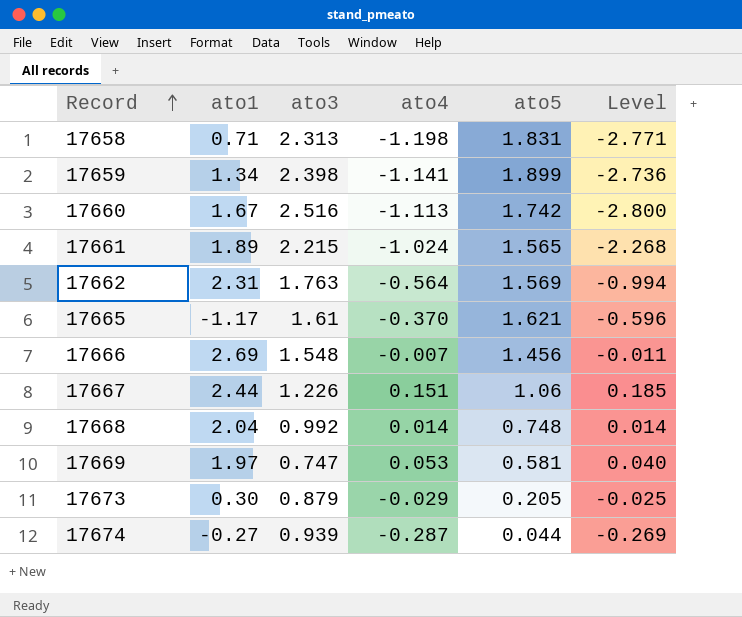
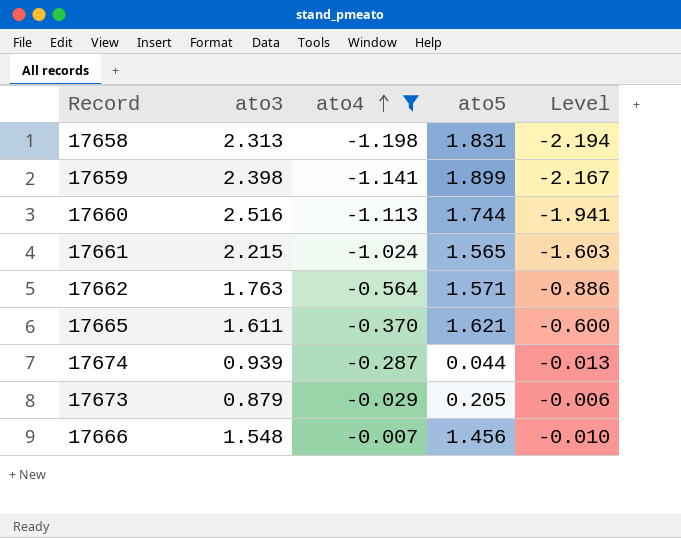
filter: none -> ato4 <= -0.007
row order: Record ascending -> ato4 ascending
column ato1 | position: 2 -> none
column Level | formula: [ato3] * [ato4] -> [ato4] * [ato5]
17660 | ato5: 1.742 -> 1.744
17662 | ato5: 1.569 -> 1.571
17665 | ato3: 1.61 -> 1.611

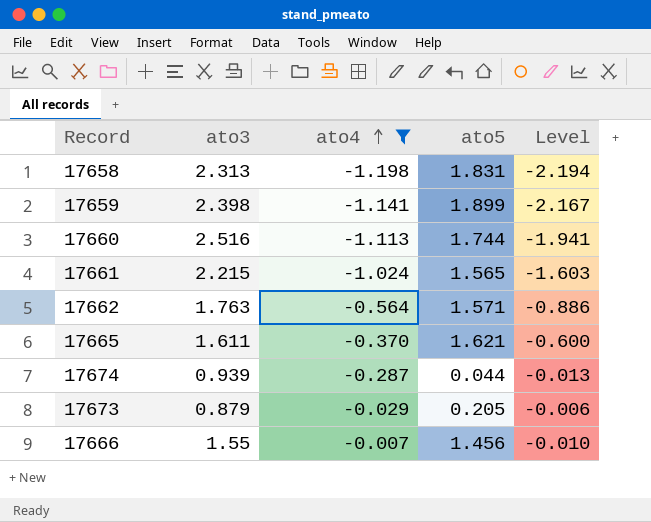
17666 | ato3: 1.548 -> 1.55

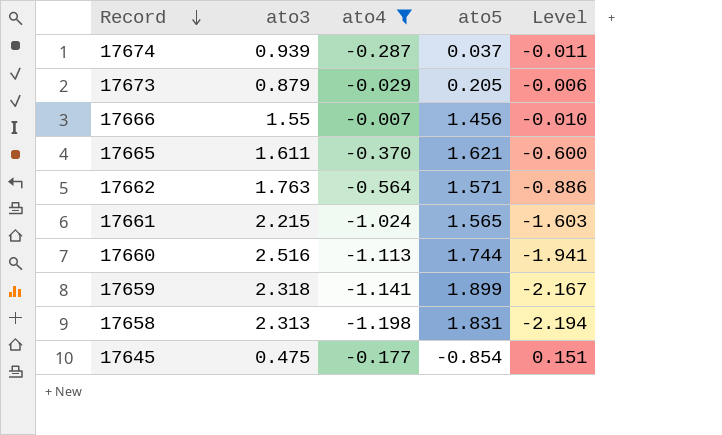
row order: ato4 ascending -> Record descending
17674 | ato5: 0.044 -> 0.037
17674 | Level: -0.013 -> -0.011
17659 | ato3: 2.398 -> 2.318
row 17645: none -> 0.475 | -0.177 | -0.854 | 0.151

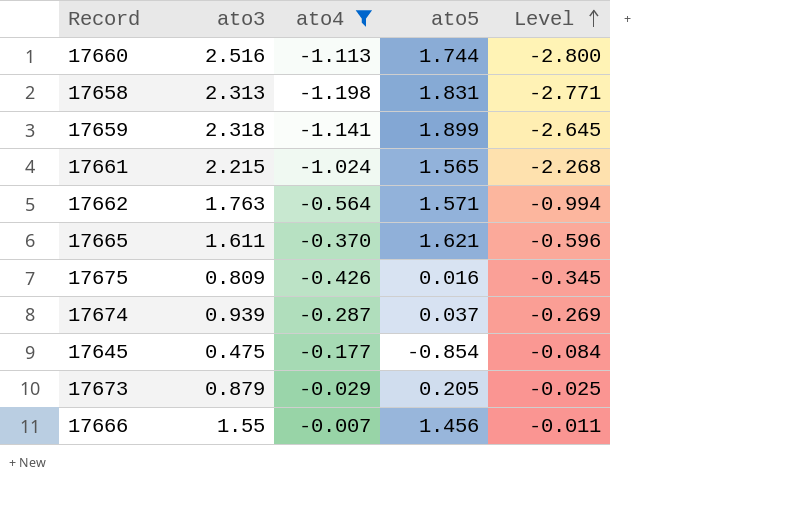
row order: Record descending -> Level ascending
column Level | formula: [ato4] * [ato5] -> [ato3] * [ato4]
row 17675: none -> 0.809 | -0.426 | 0.016 | -0.345

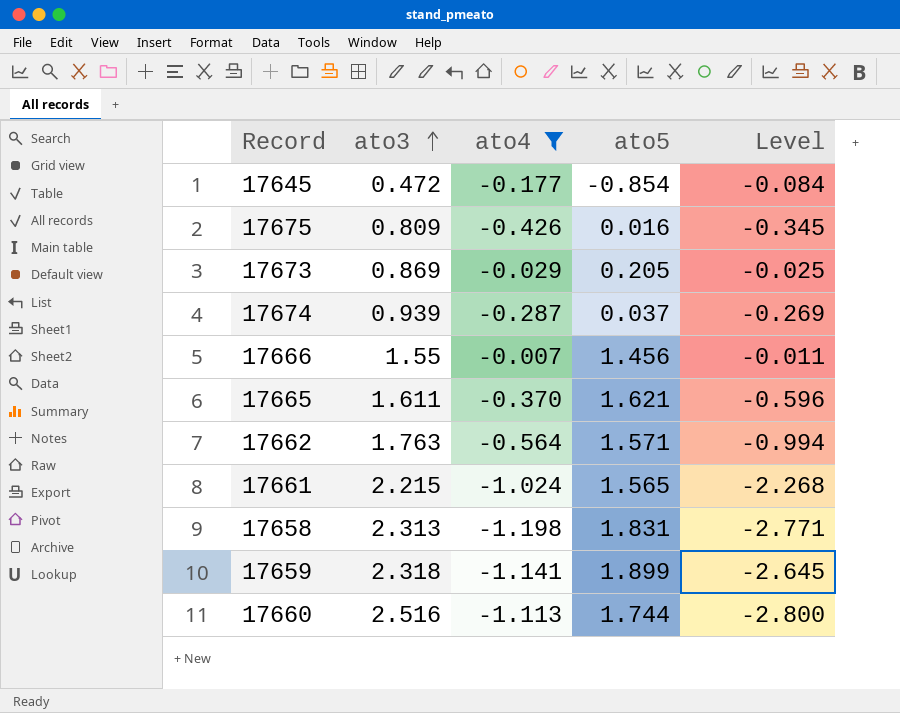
row order: Level ascending -> ato3 ascending
17645 | ato3: 0.475 -> 0.472
17673 | ato3: 0.879 -> 0.869

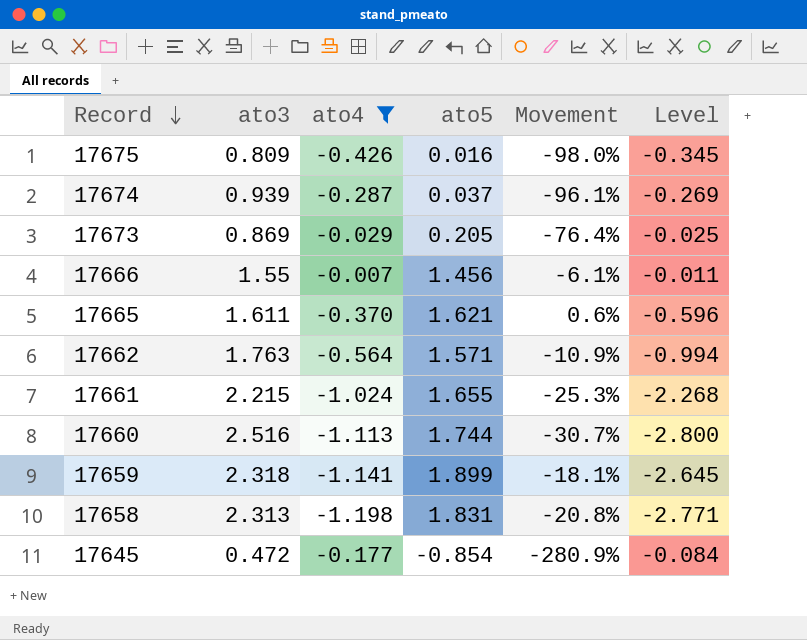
row order: ato3 ascending -> Record descending
column Movement | formula: none -> ([ato5] - [ato3]) / [ato3]
17661 | ato5: 1.565 -> 1.655

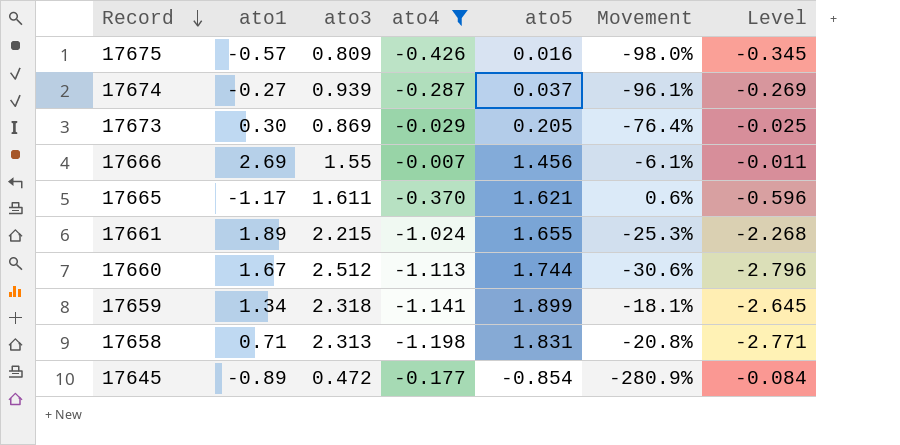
column ato1 | position: none -> 2
row 17662: 1.763 | -0.564 | 1.571 | -10.9% | -0.994 -> none
17660 | ato3: 2.516 -> 2.512
17660 | Movement: -30.7% -> -30.6%
17660 | Level: -2.800 -> -2.796

